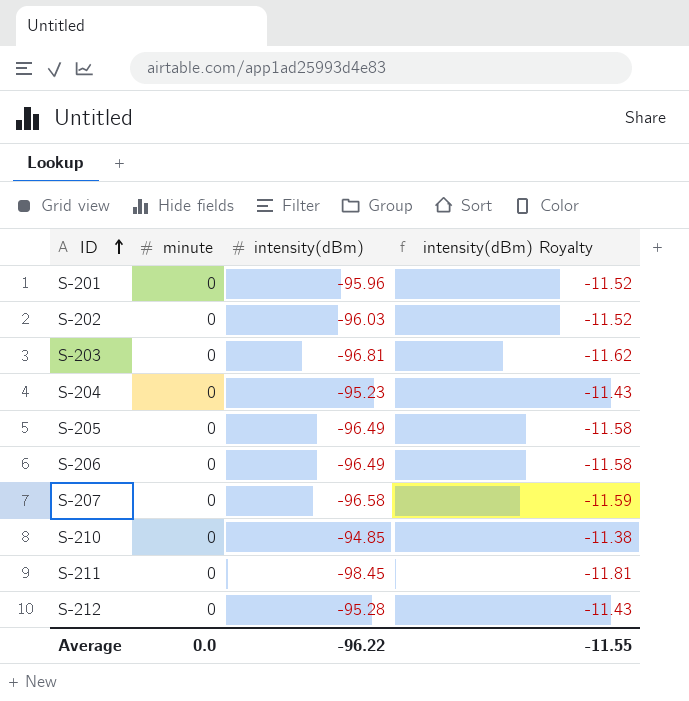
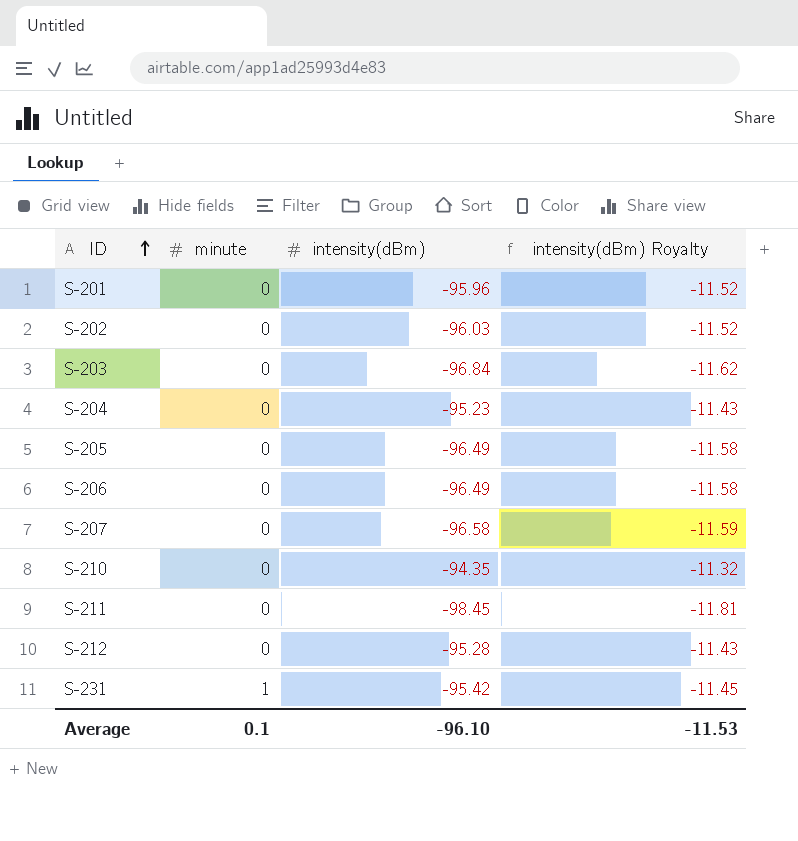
S-203 | intensity(dBm): -96.81 -> -96.84
S-210 | intensity(dBm): -94.85 -> -94.35
S-210 | intensity(dBm) Royalty: -11.38 -> -11.32
row S-231: none -> 1 | -95.42 | -11.45
Average | minute: 0.0 -> 0.1
Average | intensity(dBm): -96.22 -> -96.10
Average | intensity(dBm) Royalty: -11.55 -> -11.53

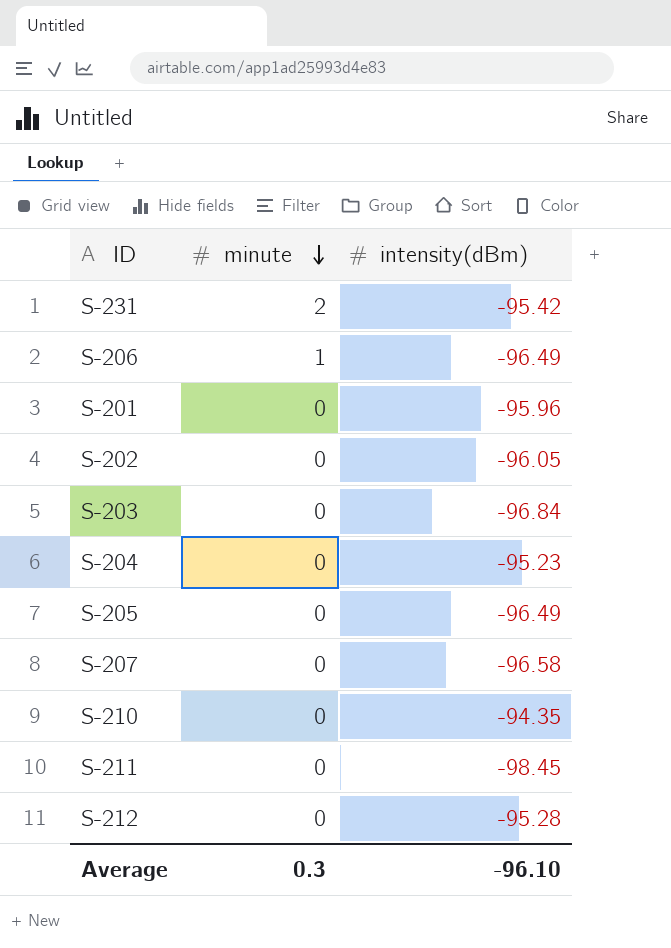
row order: ID ascending -> minute descending
column intensity(dBm) Royalty | formula: [intensity(dBm)] * 0.12 -> none
S-231 | minute: 1 -> 2
S-206 | minute: 0 -> 1
S-202 | intensity(dBm): -96.03 -> -96.05
Average | minute: 0.1 -> 0.3

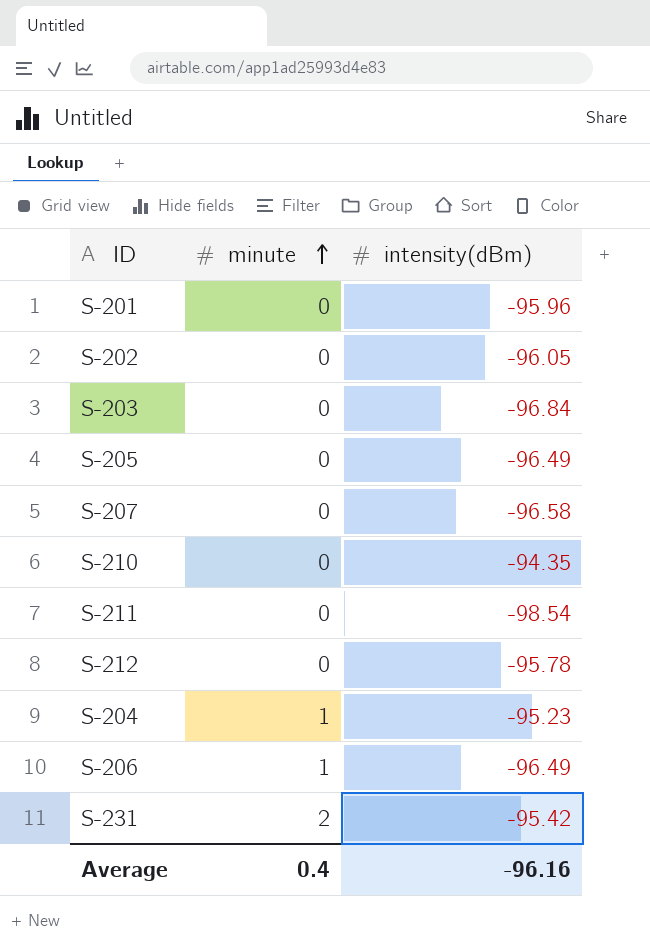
row order: minute descending -> minute ascending
S-211 | intensity(dBm): -98.45 -> -98.54
S-212 | intensity(dBm): -95.28 -> -95.78
S-204 | minute: 0 -> 1
Average | minute: 0.3 -> 0.4
Average | intensity(dBm): -96.10 -> -96.16

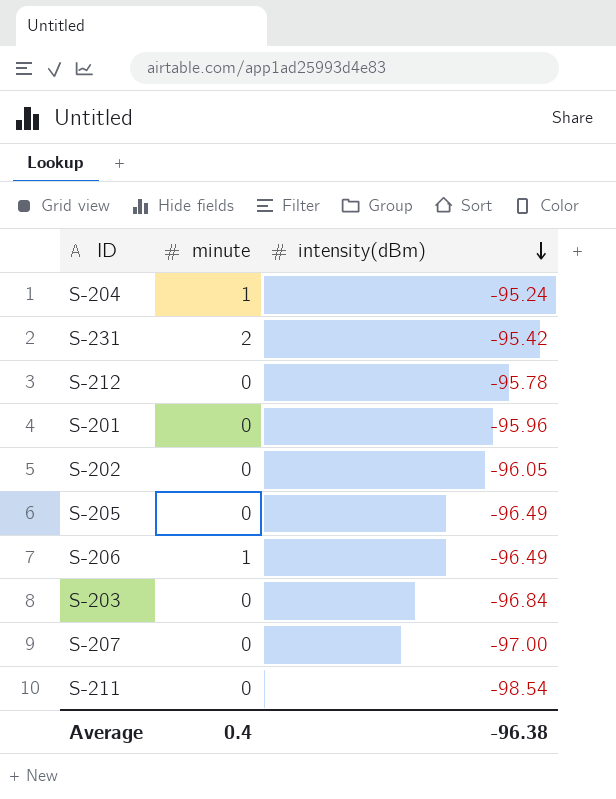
row order: minute ascending -> intensity(dBm) descending
row S-210: 0 | -94.35 -> none
S-204 | intensity(dBm): -95.23 -> -95.24
S-207 | intensity(dBm): -96.58 -> -97.00
Average | intensity(dBm): -96.16 -> -96.38

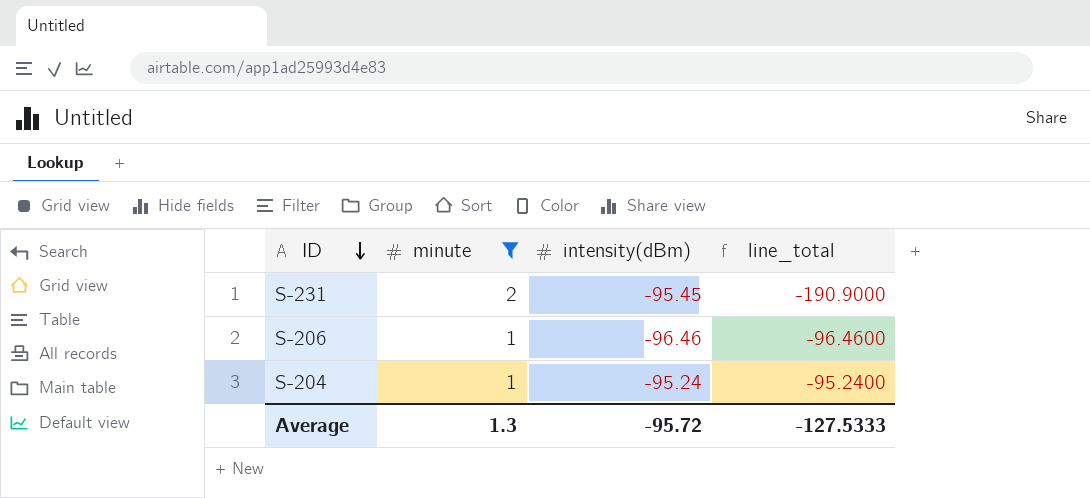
filter: none -> minute != 0
row order: intensity(dBm) descending -> ID descending
column line_total | formula: none -> [minute] * [intensity(dBm)]
S-231 | intensity(dBm): -95.42 -> -95.45
S-206 | intensity(dBm): -96.49 -> -96.46
Average | minute: 0.4 -> 1.3
Average | intensity(dBm): -96.38 -> -95.72

